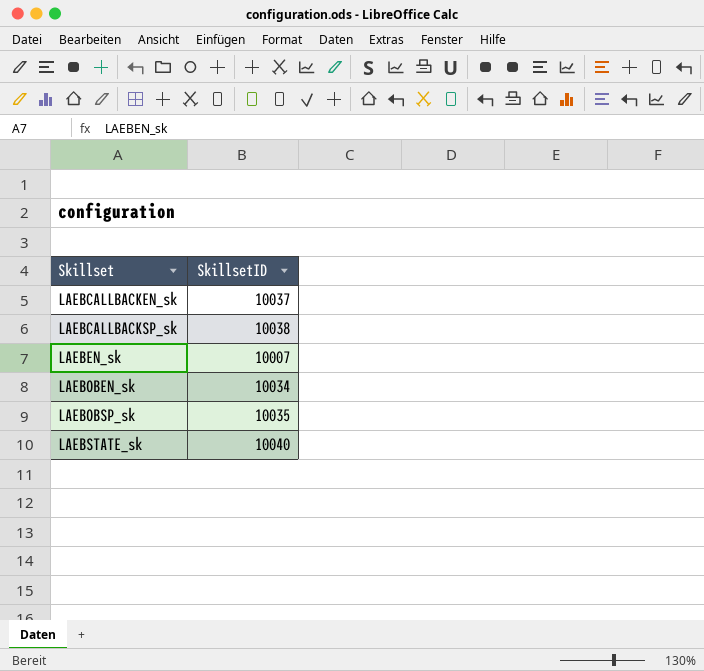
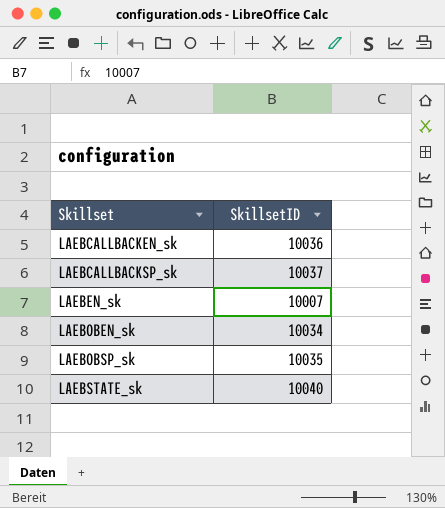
LAEBCALLBACKEN_sk | SkillsetID: 10037 -> 10036
LAEBCALLBACKSP_sk | SkillsetID: 10038 -> 10037

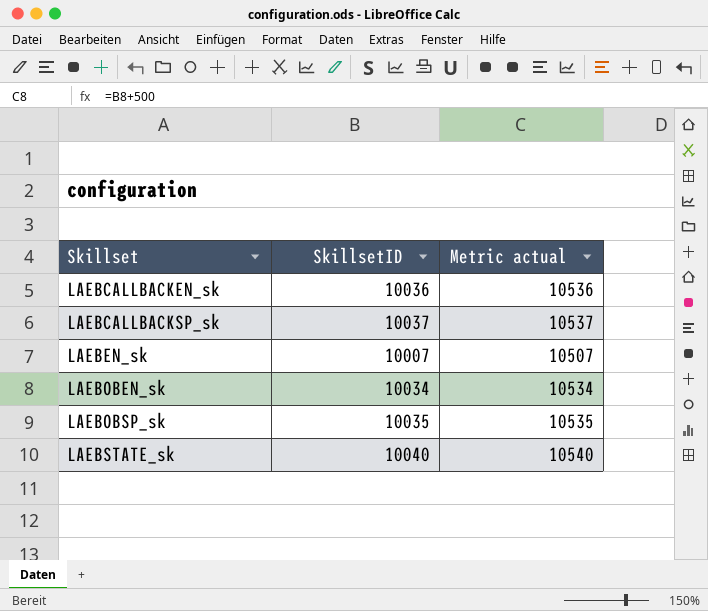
column Metric actual | formula: none -> [SkillsetID] + 500

